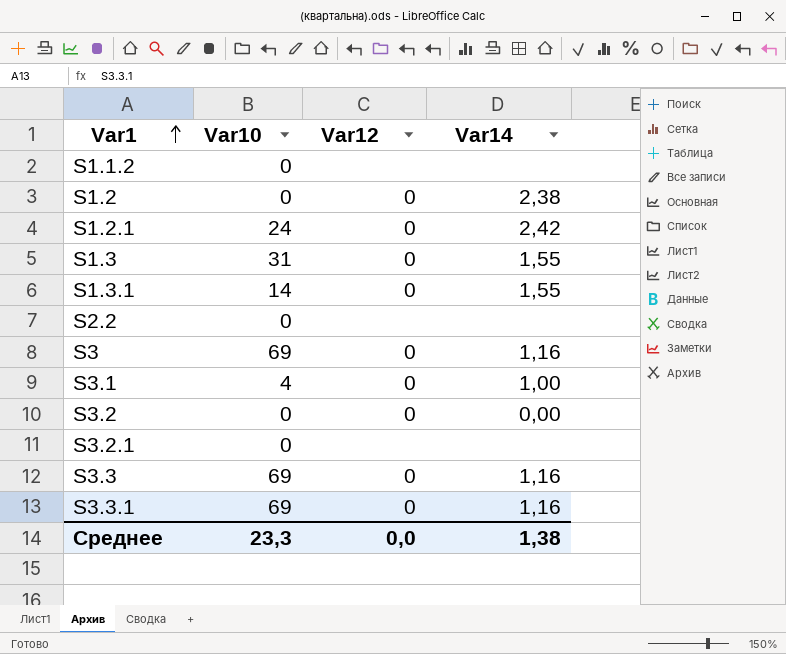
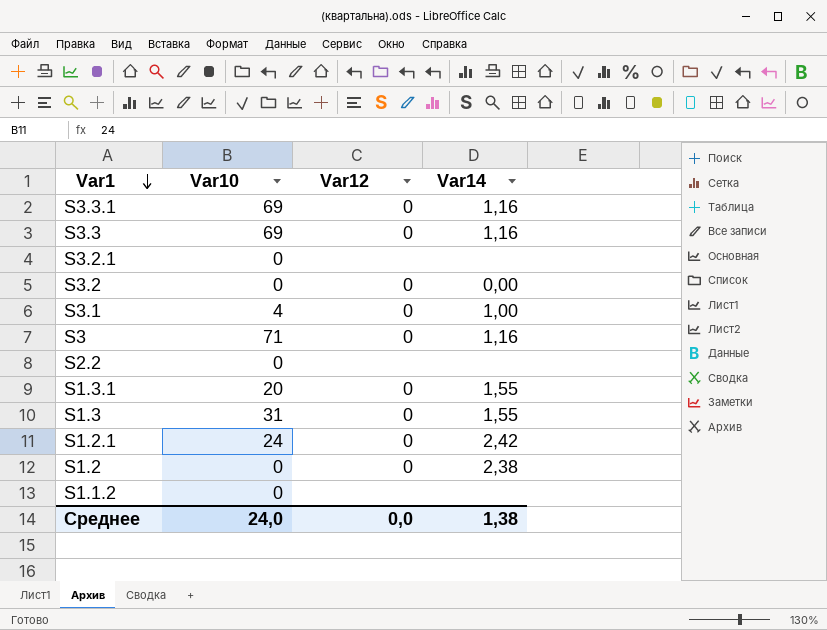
row order: Var1 ascending -> Var1 descending
S3 | Var10: 69 -> 71
S1.3.1 | Var10: 14 -> 20
Среднее | Var10: 23,3 -> 24,0

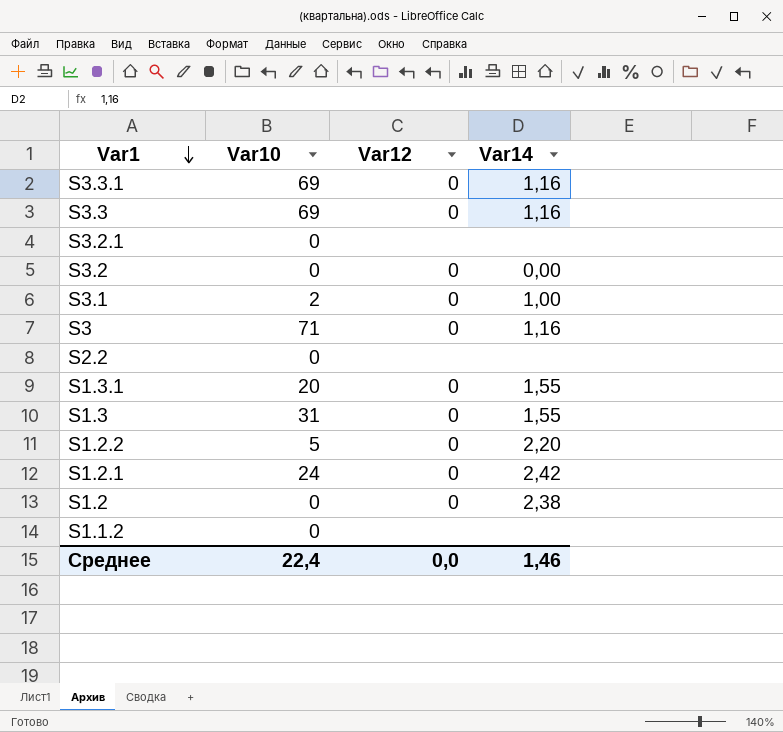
S3.1 | Var10: 4 -> 2
row S1.2.2: none -> 5 | 0 | 2,20
Среднее | Var10: 24,0 -> 22,4
Среднее | Var14: 1,38 -> 1,46

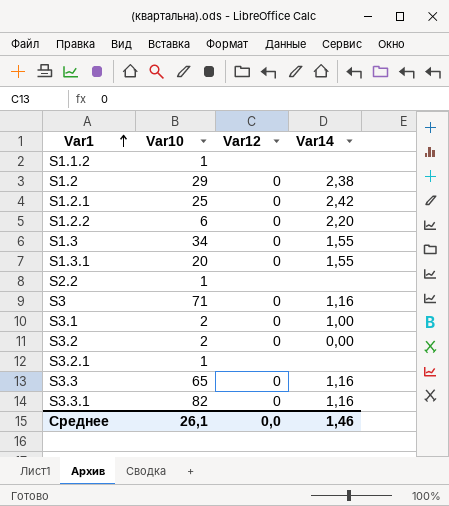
row order: Var1 descending -> Var1 ascending
S1.1.2 | Var10: 0 -> 1
S1.2 | Var10: 0 -> 29
S1.2.1 | Var10: 24 -> 25
S1.2.2 | Var10: 5 -> 6
S1.3 | Var10: 31 -> 34
S2.2 | Var10: 0 -> 1
S3.2 | Var10: 0 -> 2
S3.2.1 | Var10: 0 -> 1
S3.3 | Var10: 69 -> 65
S3.3.1 | Var10: 69 -> 82
Среднее | Var10: 22,4 -> 26,1

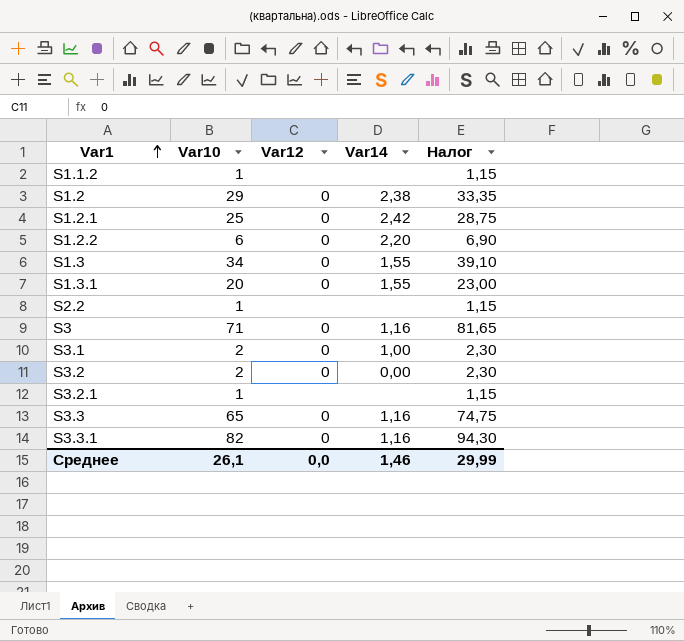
column Налог | formula: none -> [Var10] * 1,15

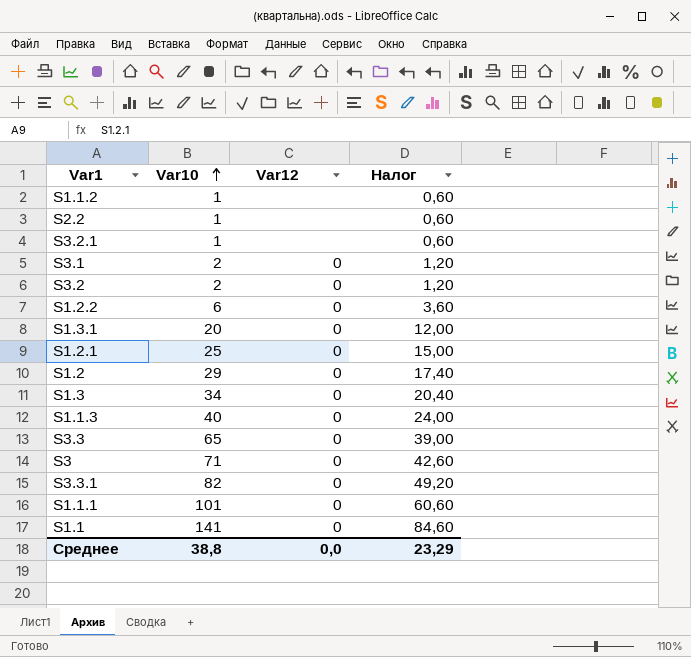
row order: Var1 ascending -> Var10 ascending
column Var14 | position: 4 -> none
column Налог | formula: [Var10] * 1,15 -> [Var10] * 0,6
row S1.1.3: none -> 40 | 0 | 24,00
row S1.1.1: none -> 101 | 0 | 60,60
row S1.1: none -> 141 | 0 | 84,60
Среднее | Var10: 26,1 -> 38,8
Среднее | Налог: 29,99 -> 23,29

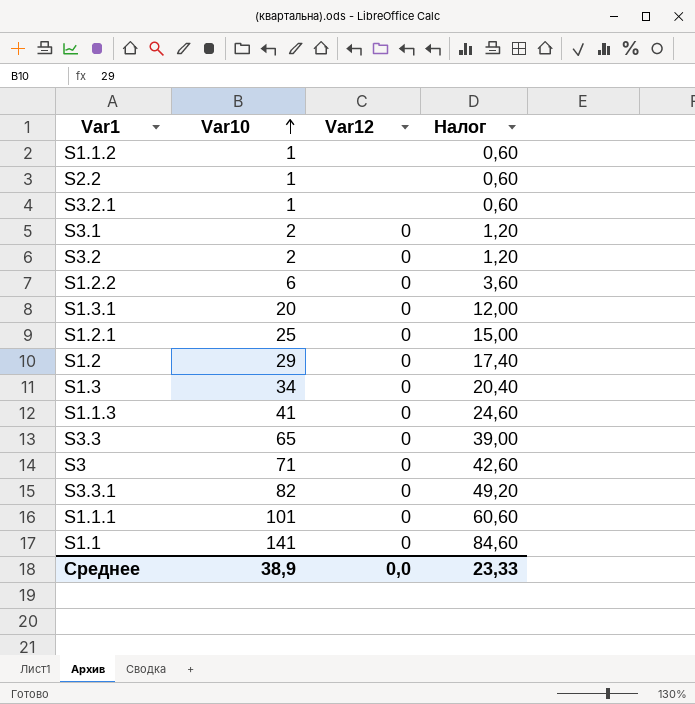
S1.1.3 | Var10: 40 -> 41
S1.1.3 | Налог: 24,00 -> 24,60
Среднее | Var10: 38,8 -> 38,9
Среднее | Налог: 23,29 -> 23,33

